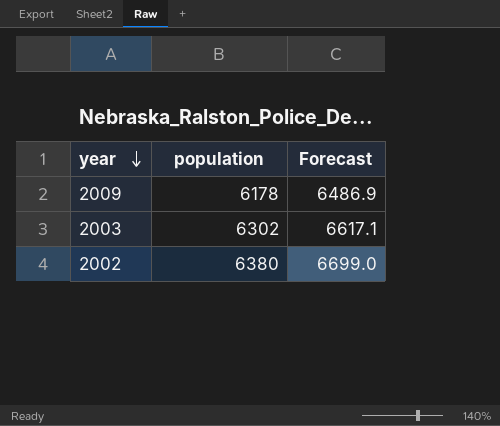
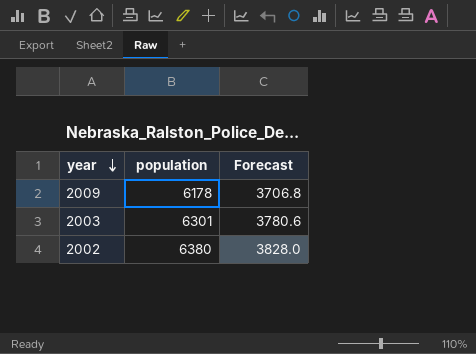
column Forecast | formula: [population] * 1.05 -> [population] * 0.6
2003 | population: 6302 -> 6301

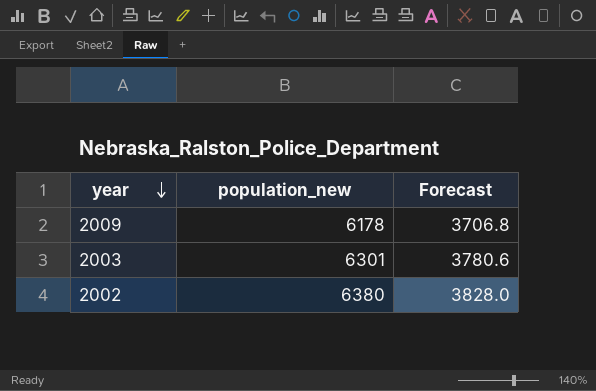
column name: population -> population_new

